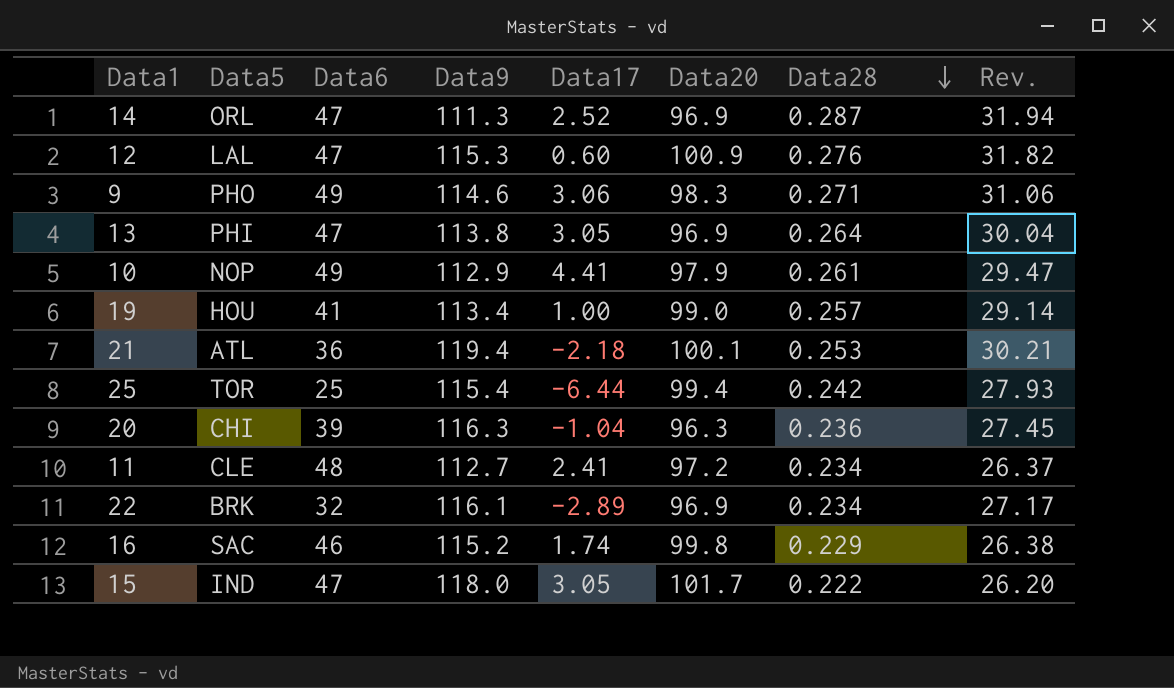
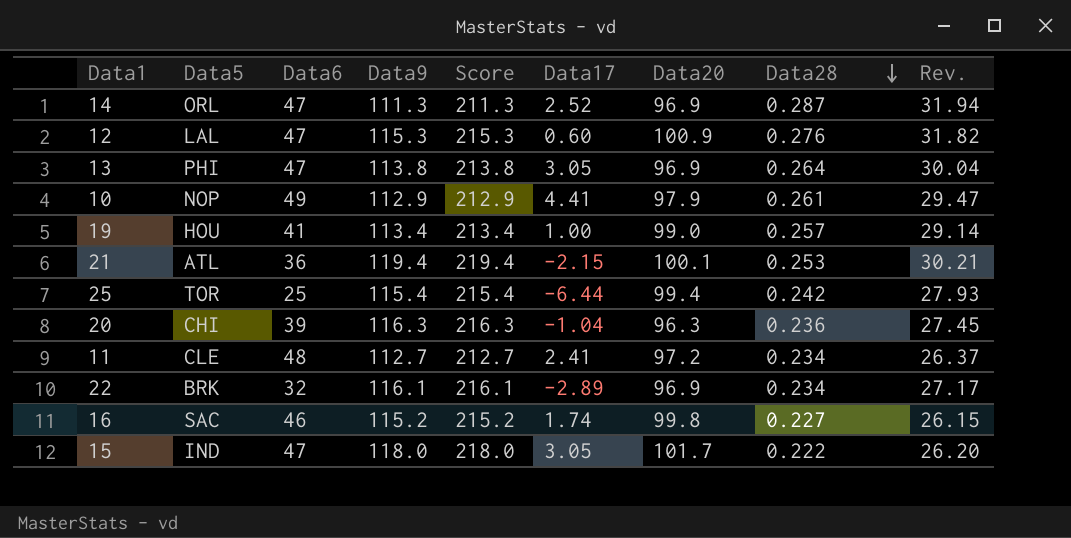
column Score | formula: none -> [Data9] + 100
row 9: PHO | 49 | 114.6 | 3.06 | 98.3 | 0.271 | 31.06 -> none
21 | Data17: -2.18 -> -2.15
16 | Data28: 0.229 -> 0.227
16 | Rev.: 26.38 -> 26.15

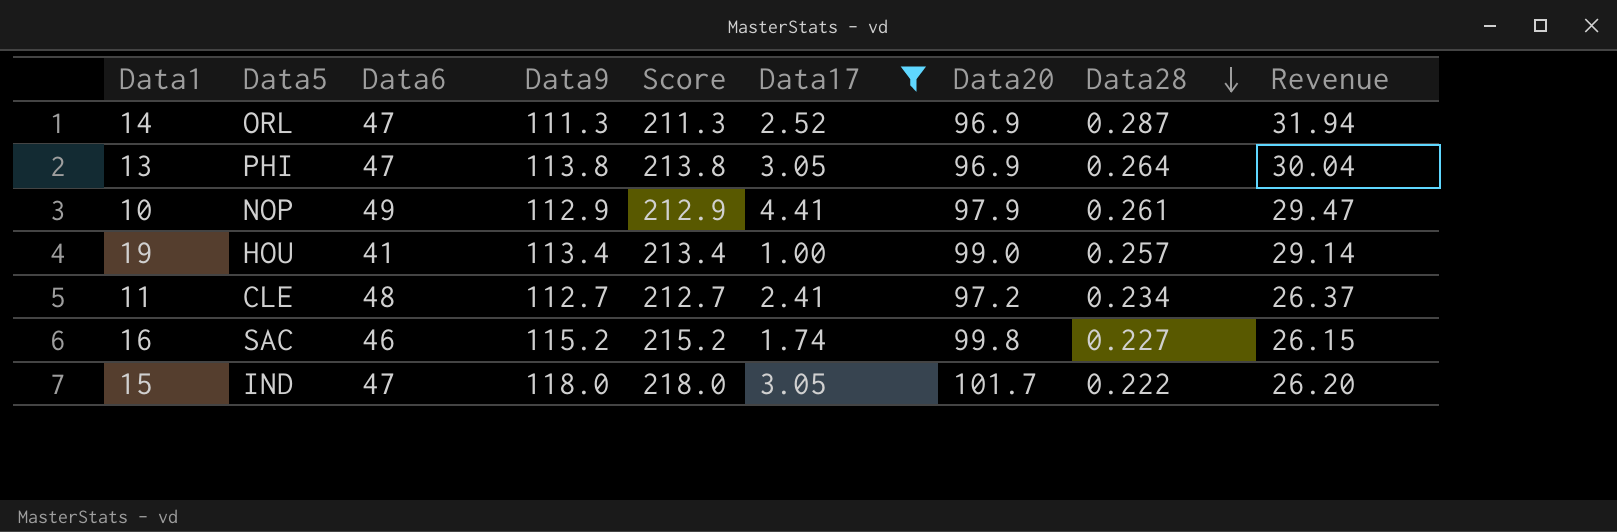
filter: none -> Data17 >= 1.00
column name: Rev. -> Revenue

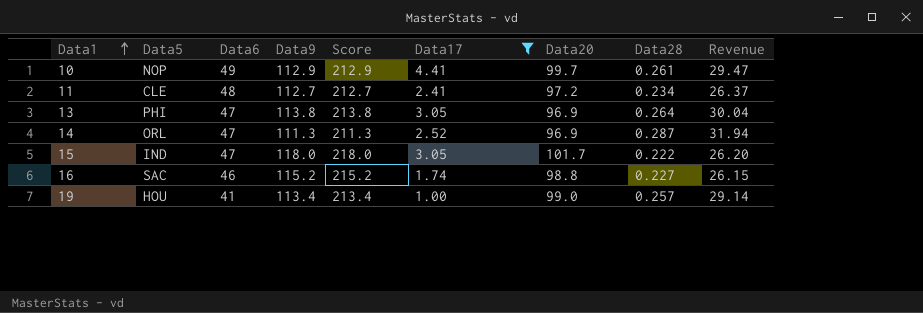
row order: Data28 descending -> Data1 ascending
10 | Data20: 97.9 -> 99.7
16 | Data20: 99.8 -> 98.8

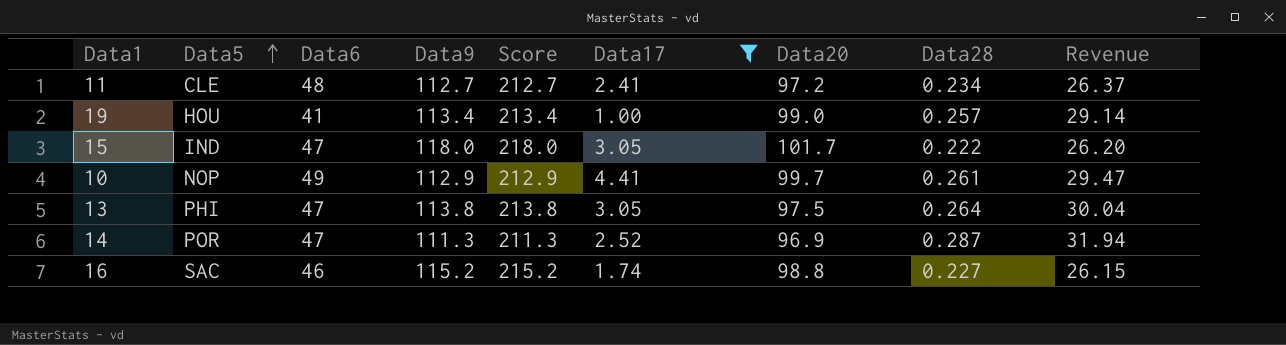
row order: Data1 ascending -> Data5 ascending
13 | Data20: 96.9 -> 97.5
14 | Data5: ORL -> POR

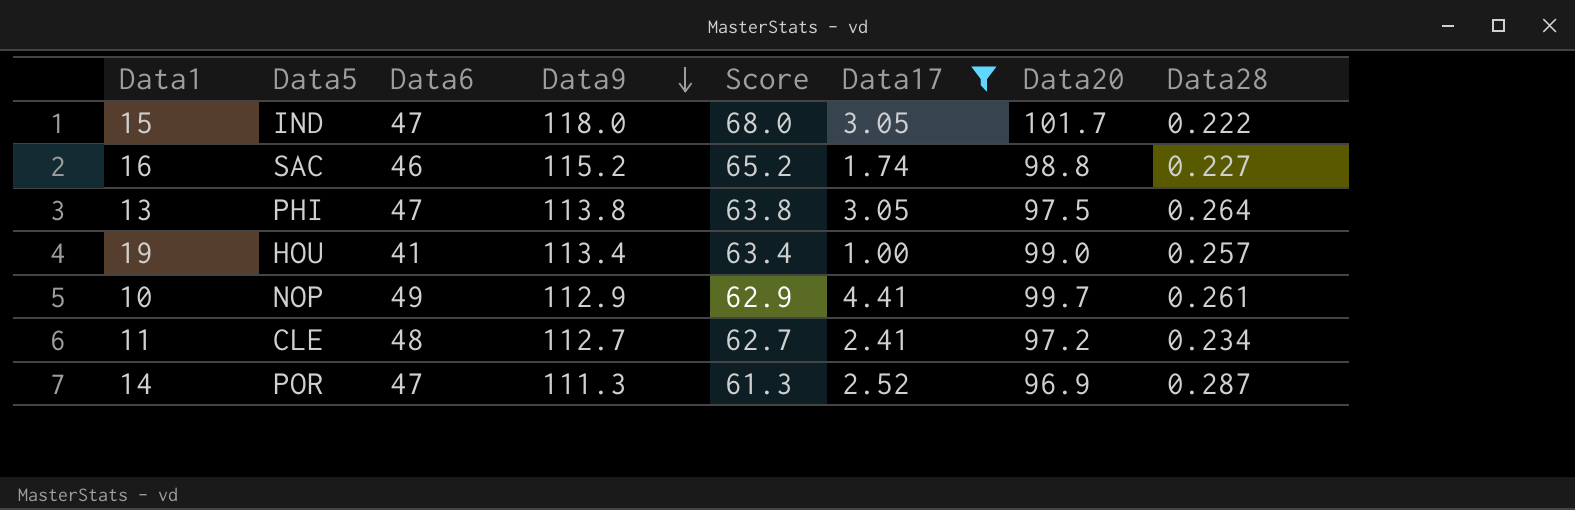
row order: Data5 ascending -> Data9 descending
column Revenue | formula: [Data9] * [Data28] -> none
column Score | formula: [Data9] + 100 -> [Data9] - 50

